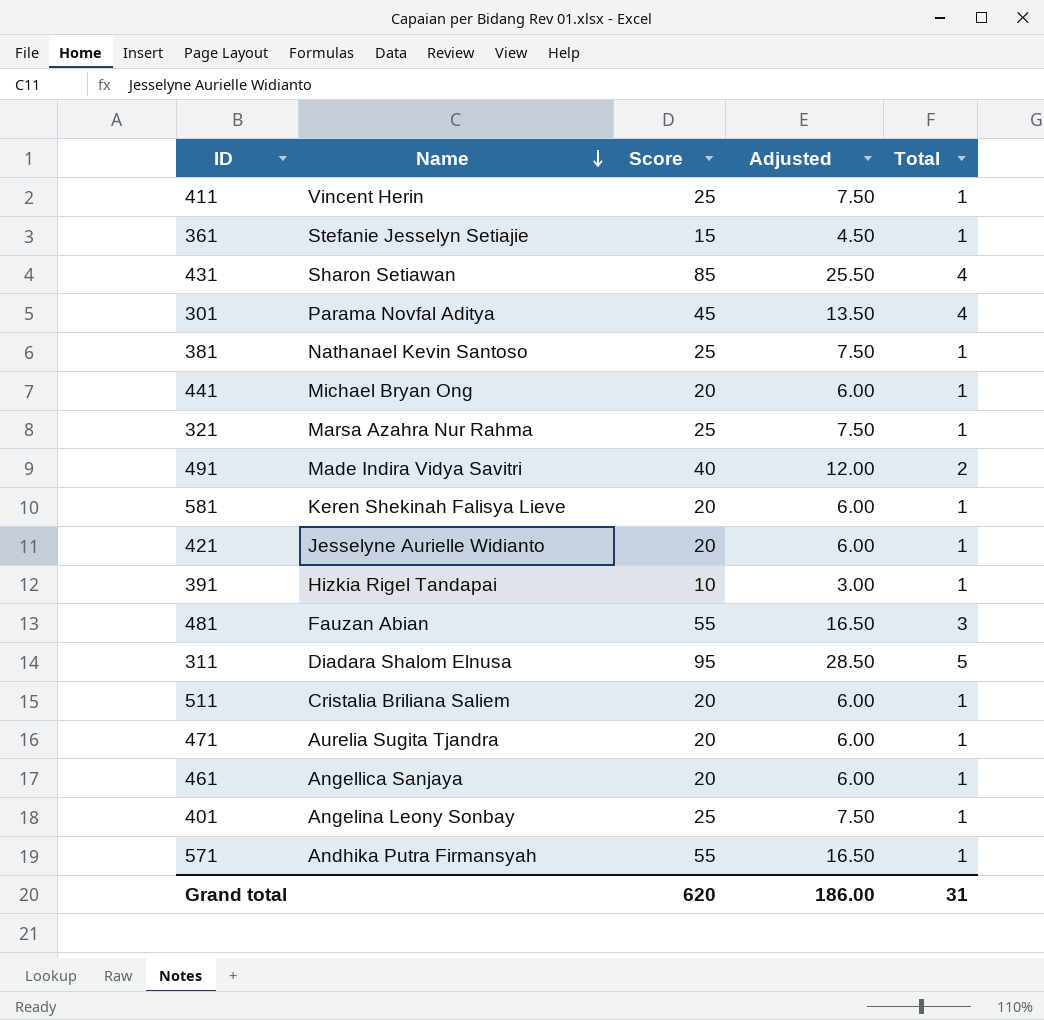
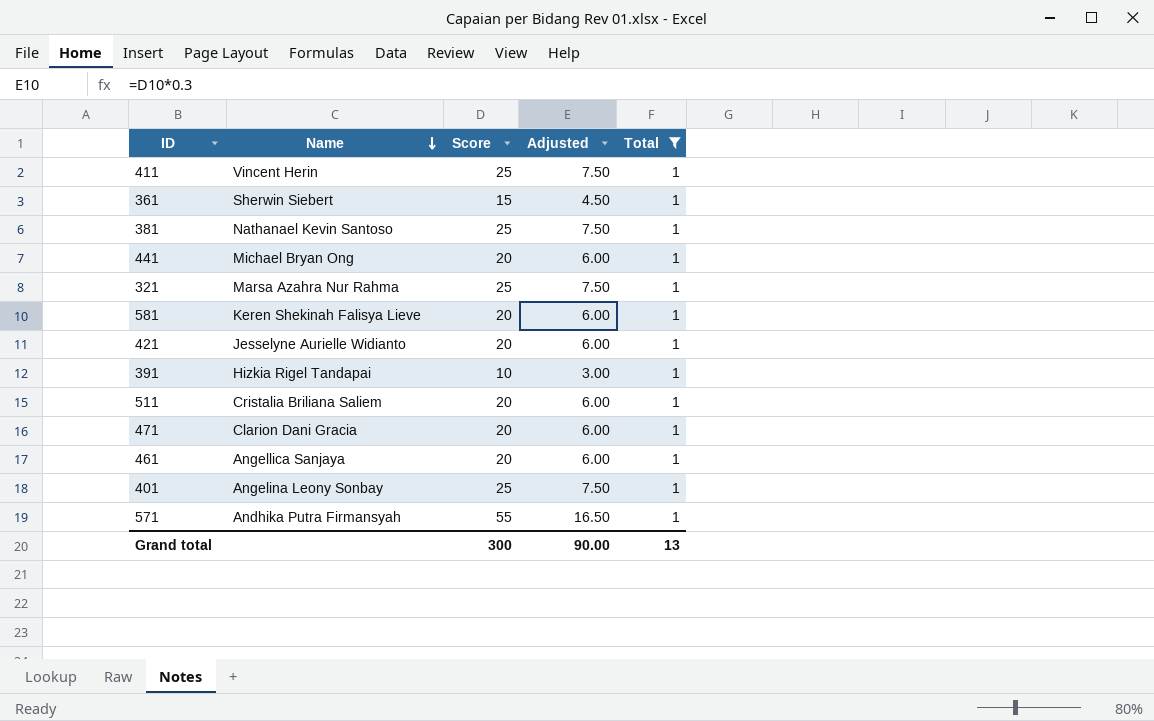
filter: none -> Total = 1
361 | Name: Stefanie Jesselyn Setiajie -> Sherwin Siebert
471 | Name: Aurelia Sugita Tjandra -> Clarion Dani Gracia
Grand total | Score: 620 -> 300
Grand total | Adjusted: 186.00 -> 90.00
Grand total | Total: 31 -> 13

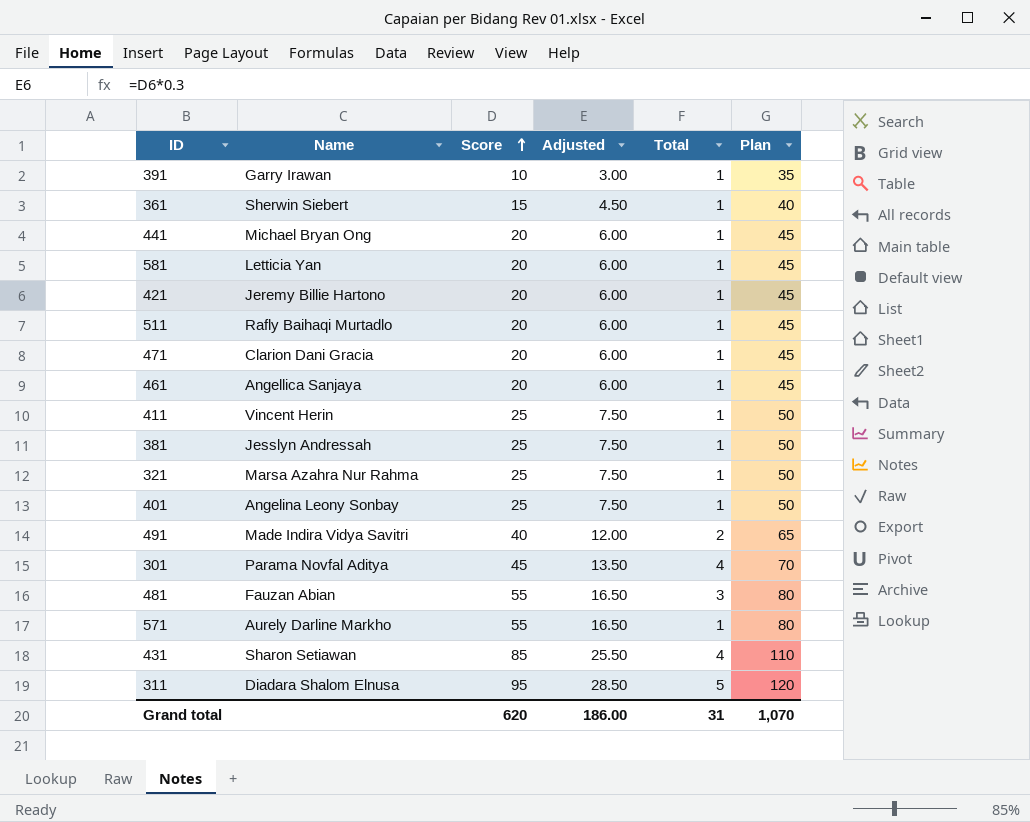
filter: Total = 1 -> none
row order: Name descending -> Score ascending
column Plan | formula: none -> [Score] + 25
391 | Name: Hizkia Rigel Tandapai -> Garry Irawan
581 | Name: Keren Shekinah Falisya Lieve -> Letticia Yan
421 | Name: Jesselyne Aurielle Widianto -> Jeremy Billie Hartono
511 | Name: Cristalia Briliana Saliem -> Rafly Baihaqi Murtadlo
381 | Name: Nathanael Kevin Santoso -> Jesslyn Andressah
571 | Name: Andhika Putra Firmansyah -> Aurely Darline Markho
Grand total | Score: 300 -> 620
Grand total | Adjusted: 90.00 -> 186.00
Grand total | Total: 13 -> 31

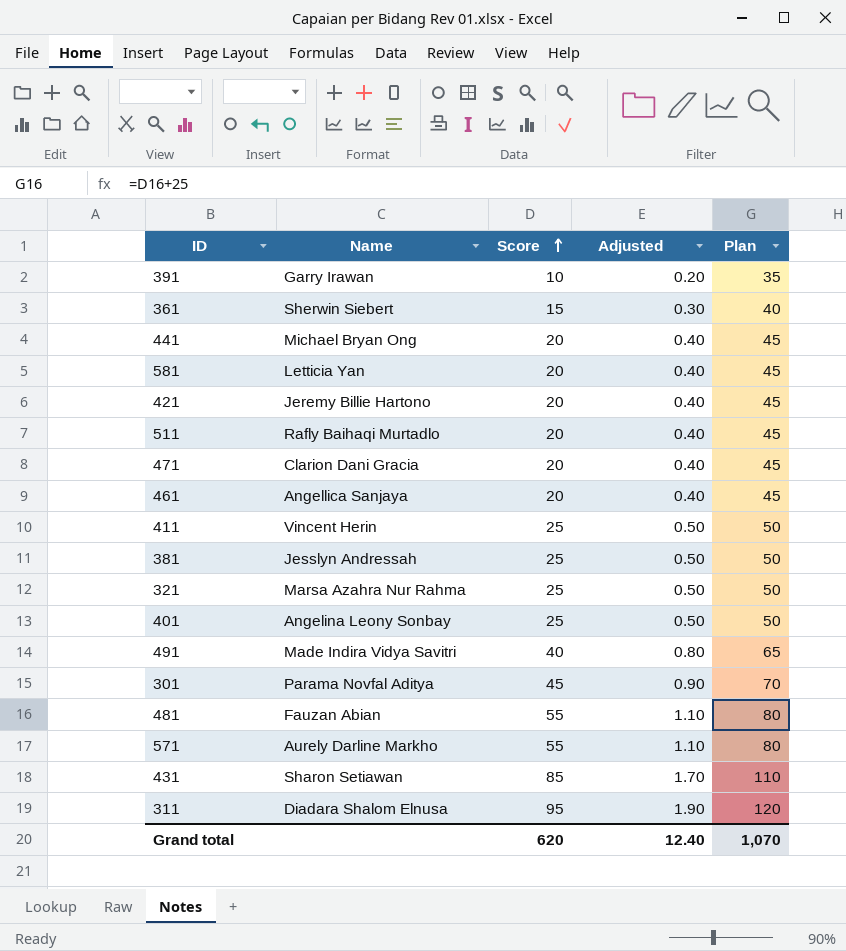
column Total | position: 5 -> none
column Adjusted | formula: [Score] * 0.3 -> [Score] * 0.02
Grand total | Adjusted: 186.00 -> 12.40

